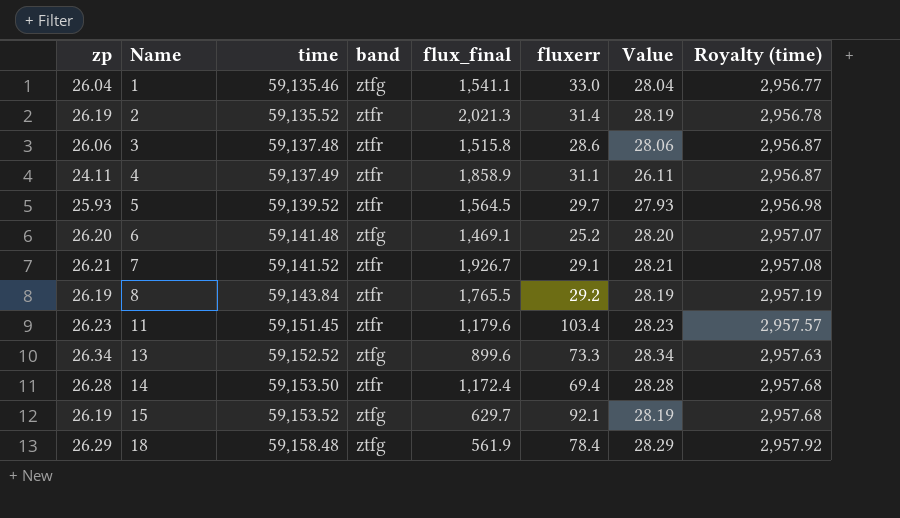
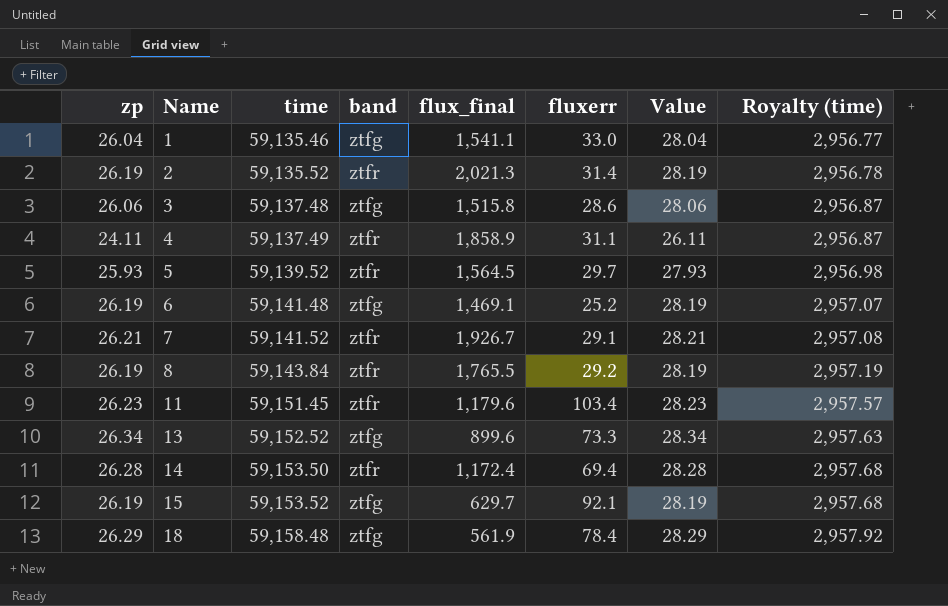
3 | band: ztfr -> ztfg
6 | zp: 26.20 -> 26.19
6 | Value: 28.20 -> 28.19

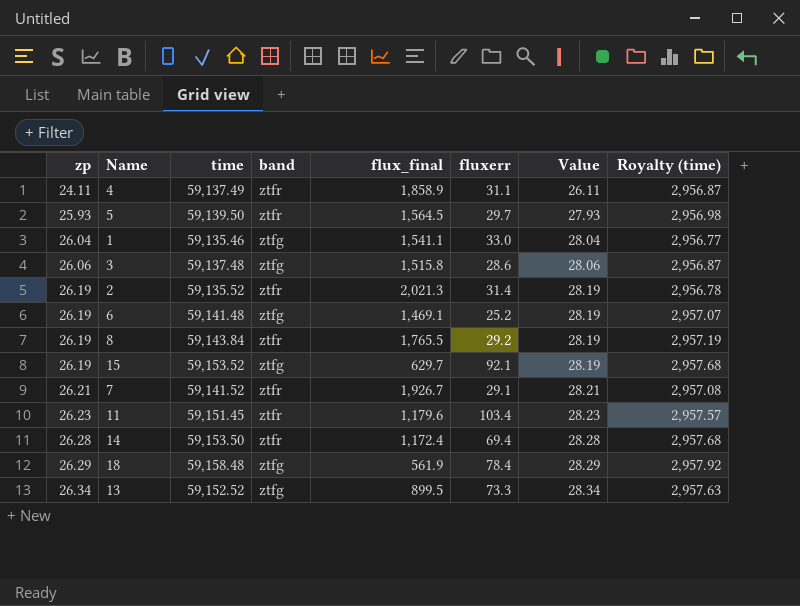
row order: Name ascending -> zp ascending
5 | time: 59,139.52 -> 59,139.50
13 | flux_final: 899.6 -> 899.5

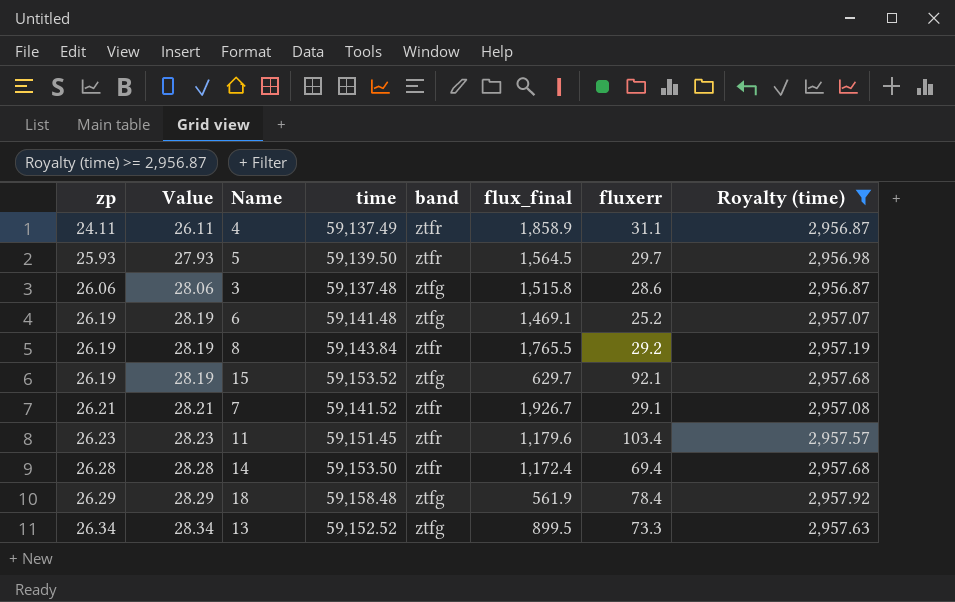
filter: none -> Royalty (time) >= 2,956.87
column Value | position: 7 -> 2

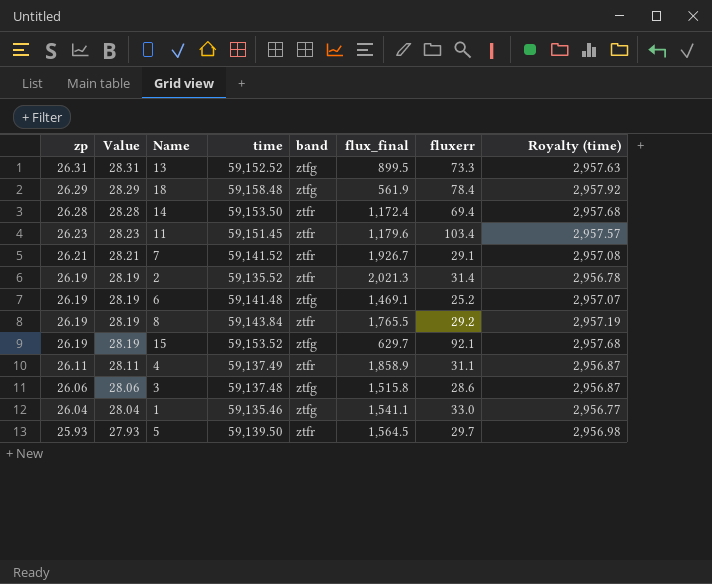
filter: Royalty (time) >= 2,956.87 -> none
row order: zp ascending -> zp descending
13 | zp: 26.34 -> 26.31
13 | Value: 28.34 -> 28.31
4 | zp: 24.11 -> 26.11
4 | Value: 26.11 -> 28.11

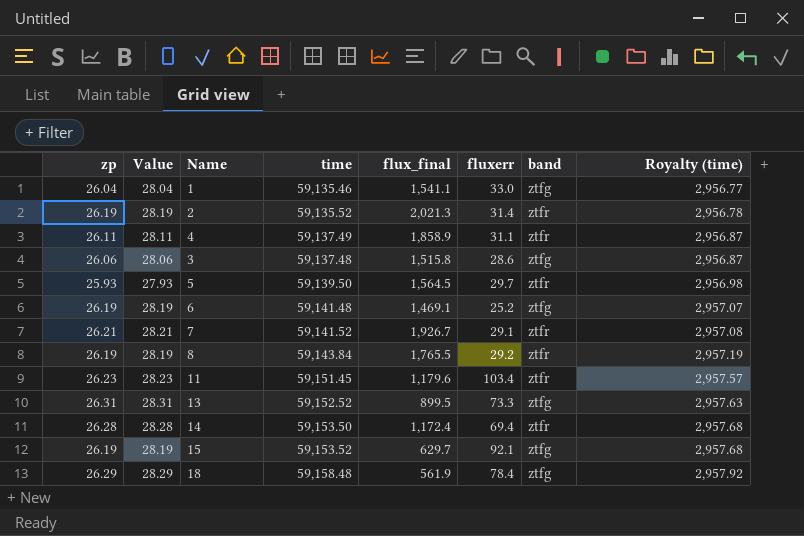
row order: zp descending -> Royalty (time) ascending
column band | position: 5 -> 7

